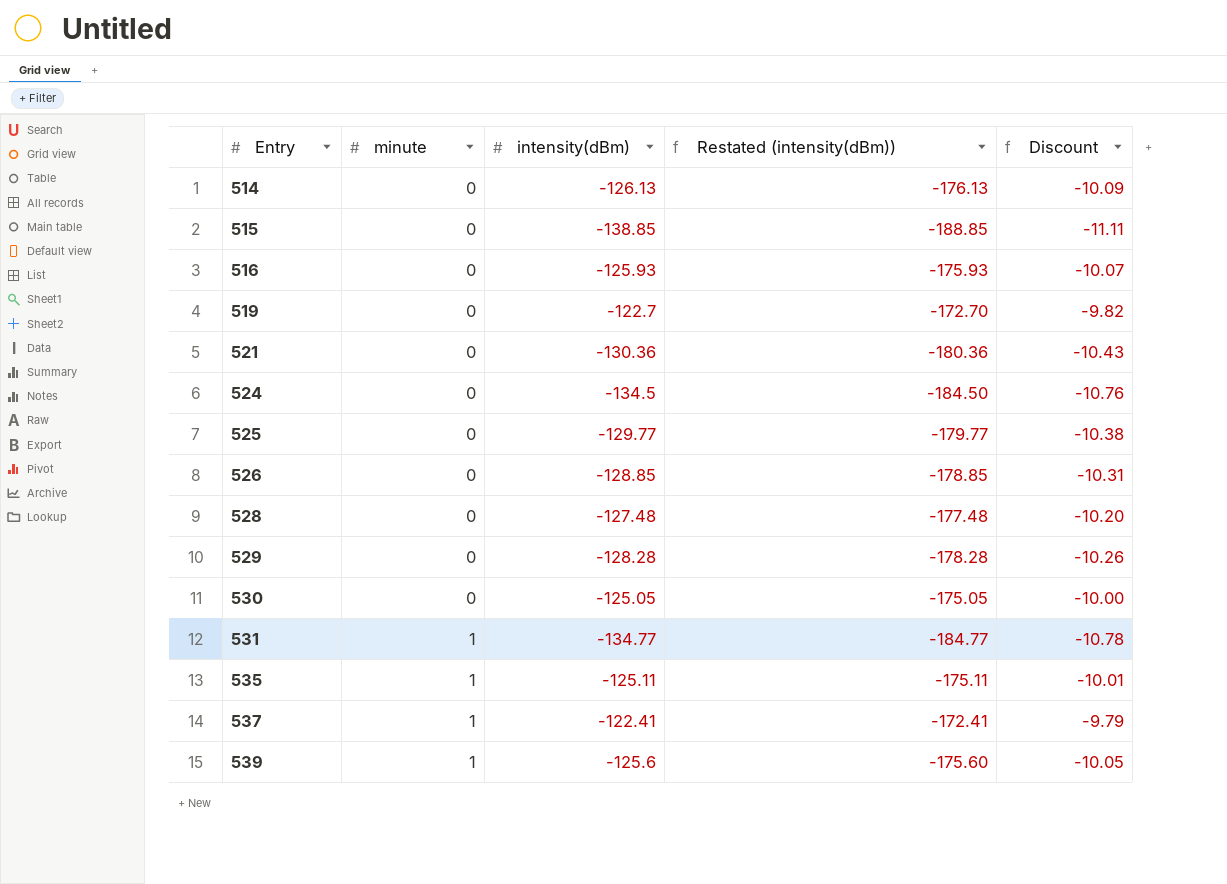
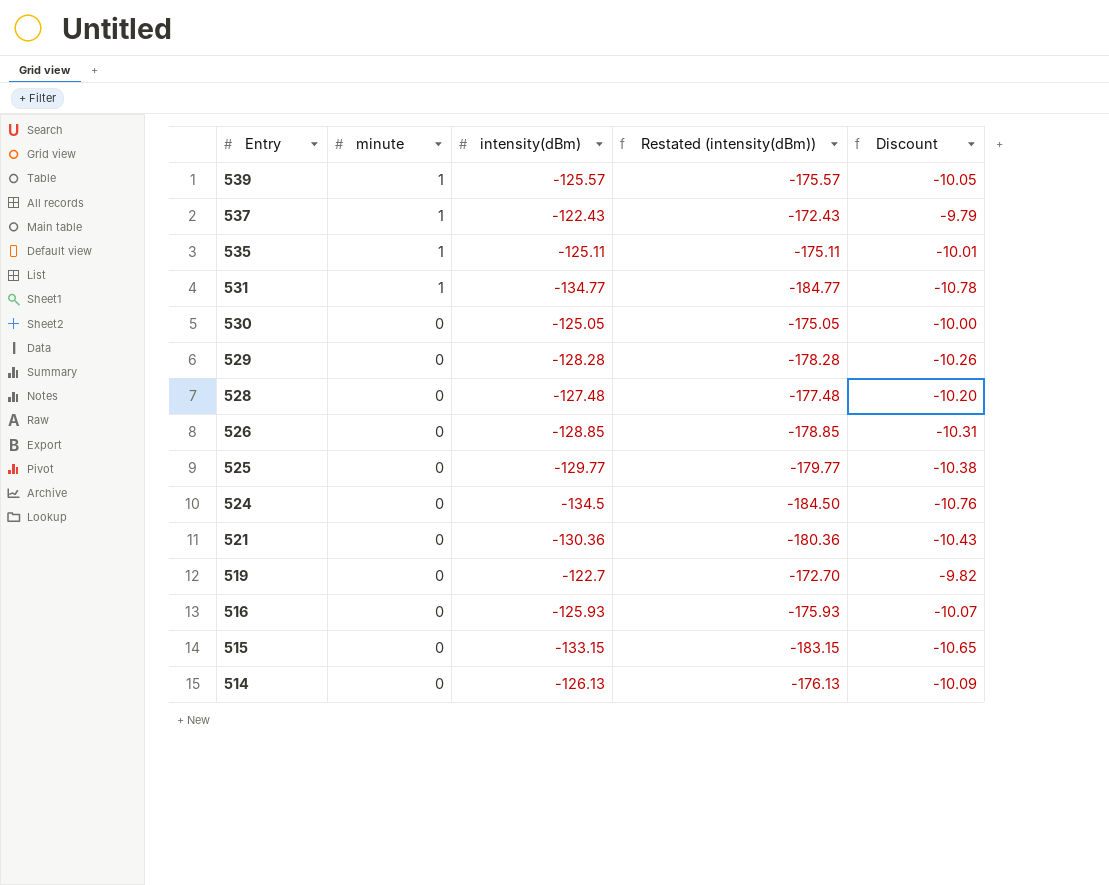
row order: Entry ascending -> Entry descending
539 | intensity(dBm): -125.6 -> -125.57
539 | Restated (intensity(dBm)): -175.60 -> -175.57
537 | intensity(dBm): -122.41 -> -122.43
537 | Restated (intensity(dBm)): -172.41 -> -172.43
515 | intensity(dBm): -138.85 -> -133.15
515 | Restated (intensity(dBm)): -188.85 -> -183.15
515 | Discount: -11.11 -> -10.65

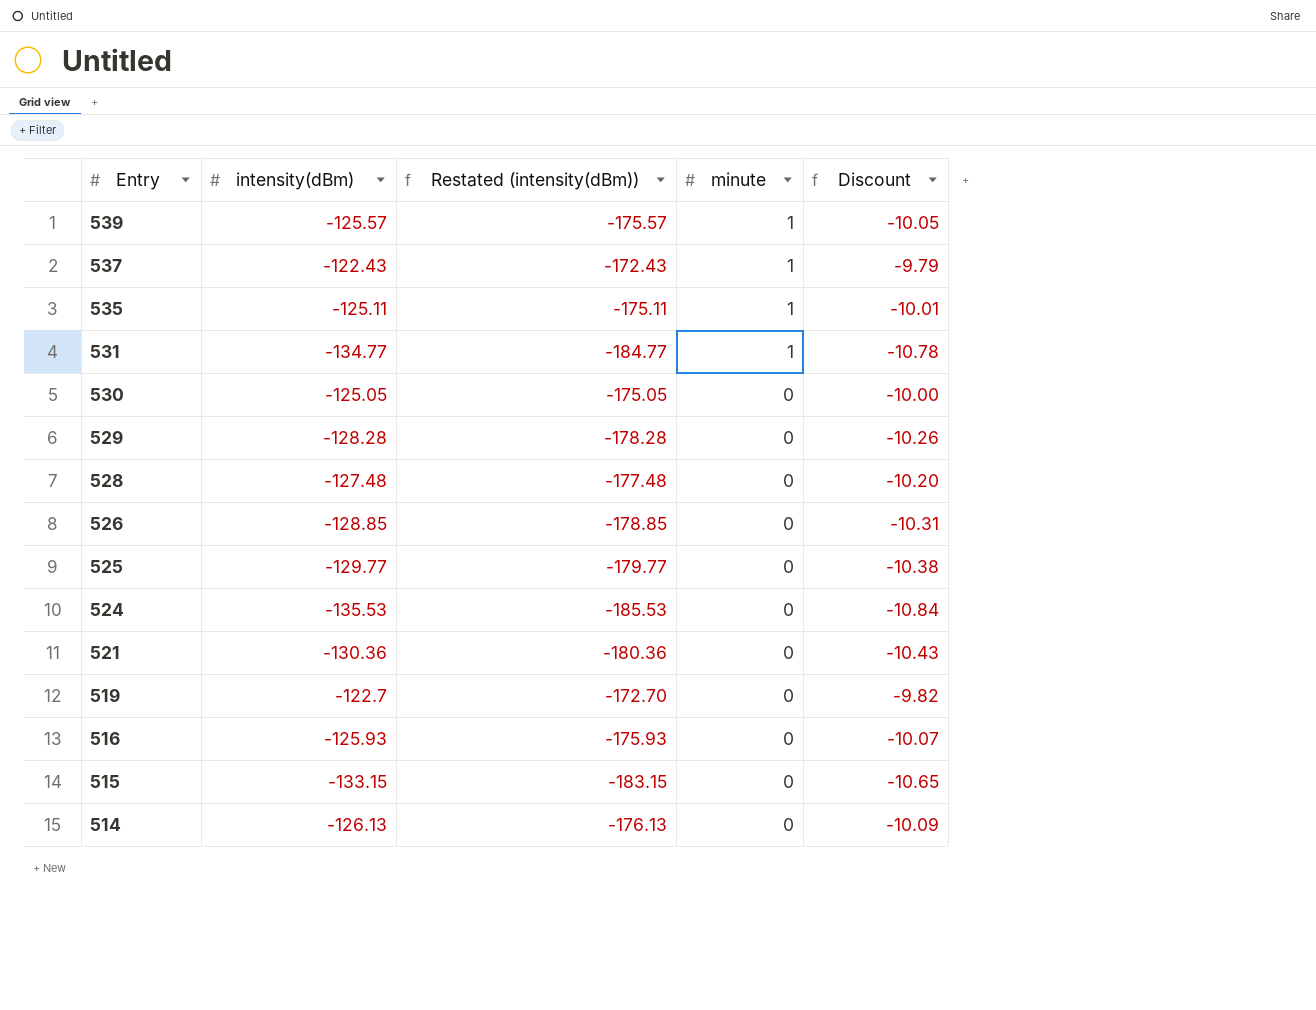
column minute | position: 2 -> 4
524 | intensity(dBm): -134.5 -> -135.53
524 | Restated (intensity(dBm)): -184.50 -> -185.53
524 | Discount: -10.76 -> -10.84

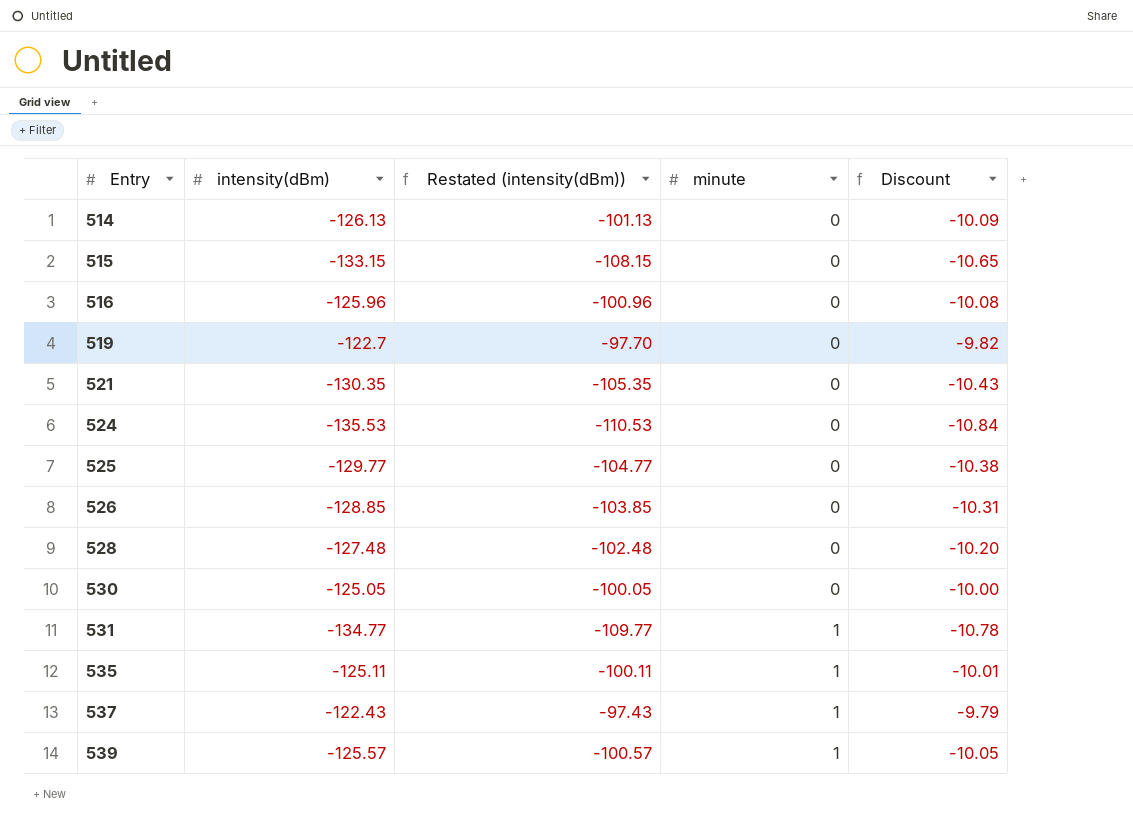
row order: Entry descending -> Entry ascending
column Restated (intensity(dBm)) | formula: [intensity(dBm)] - 50 -> [intensity(dBm)] + 25
row 529: -128.28 | -178.28 | 0 | -10.26 -> none
516 | intensity(dBm): -125.93 -> -125.96
516 | Discount: -10.07 -> -10.08
521 | intensity(dBm): -130.36 -> -130.35

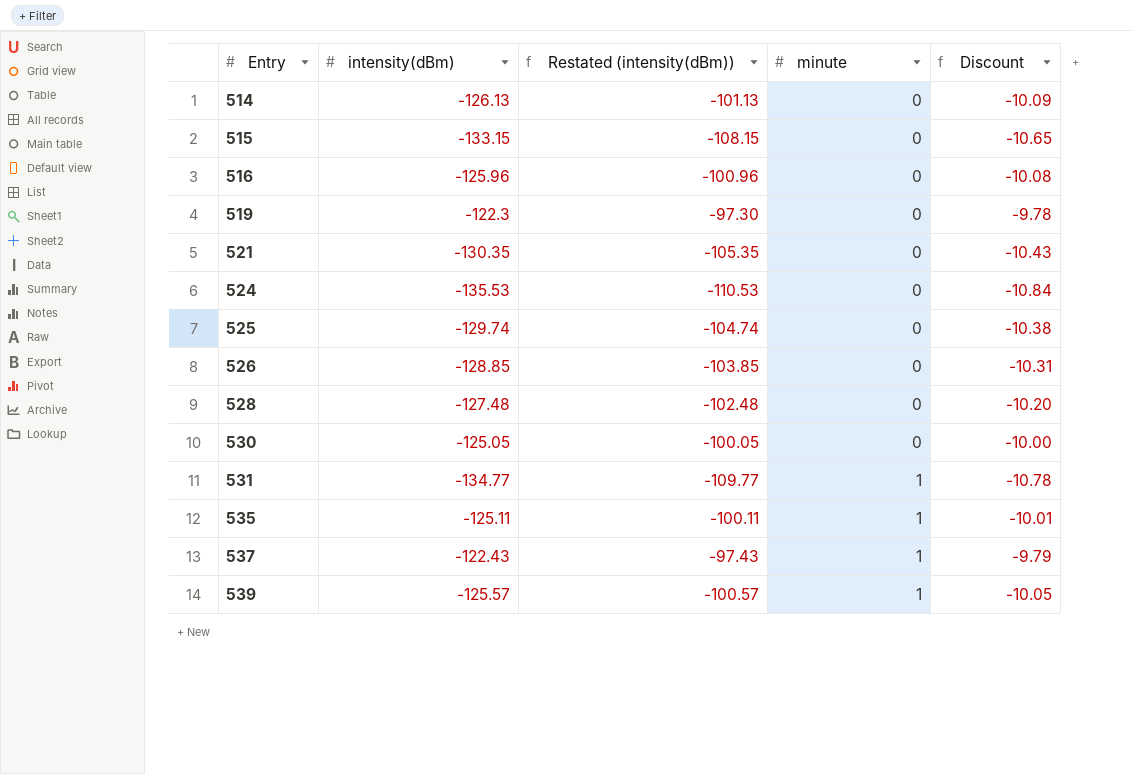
519 | intensity(dBm): -122.7 -> -122.3
519 | Restated (intensity(dBm)): -97.70 -> -97.30
519 | Discount: -9.82 -> -9.78
525 | intensity(dBm): -129.77 -> -129.74
525 | Restated (intensity(dBm)): -104.77 -> -104.74

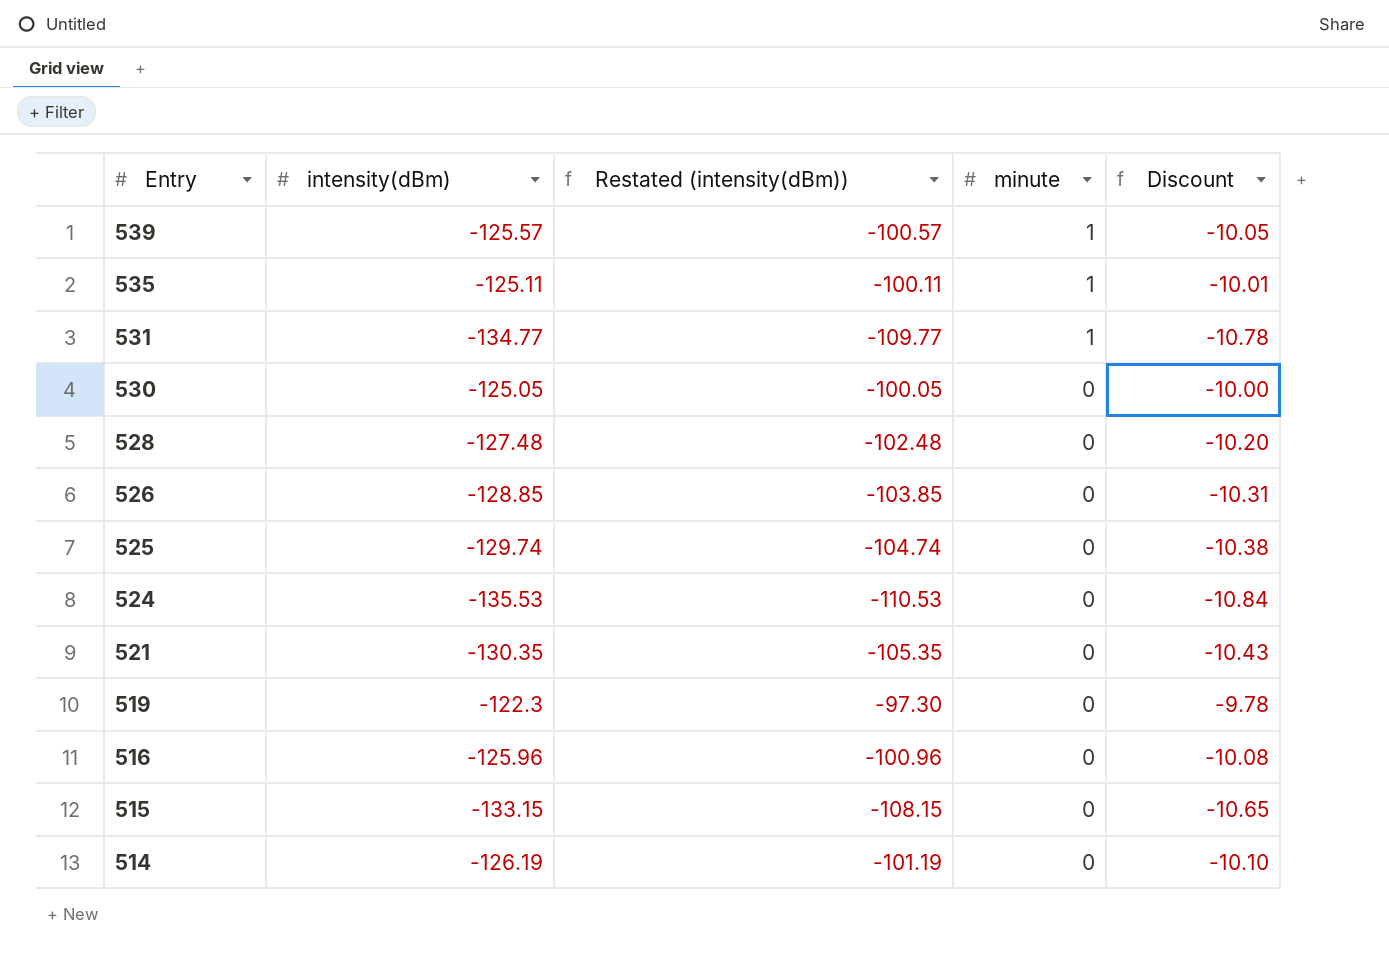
row order: Entry ascending -> Entry descending
row 537: -122.43 | -97.43 | 1 | -9.79 -> none
514 | intensity(dBm): -126.13 -> -126.19
514 | Restated (intensity(dBm)): -101.13 -> -101.19
514 | Discount: -10.09 -> -10.10

